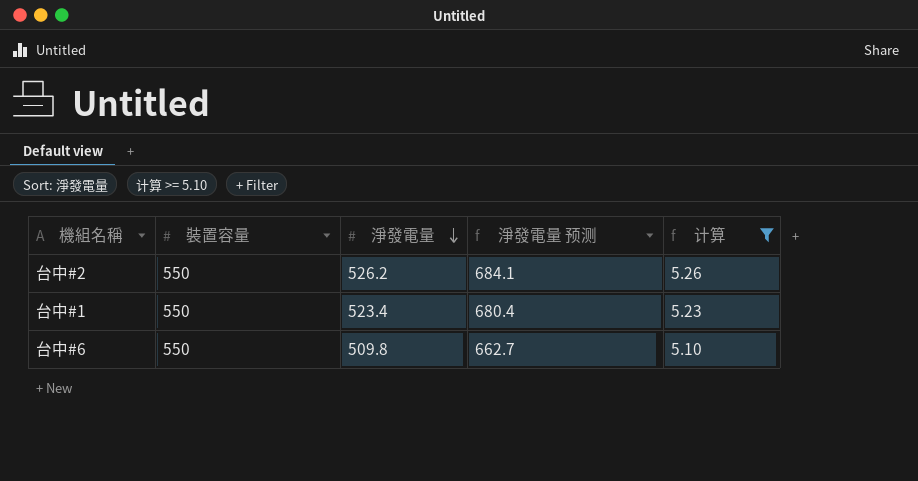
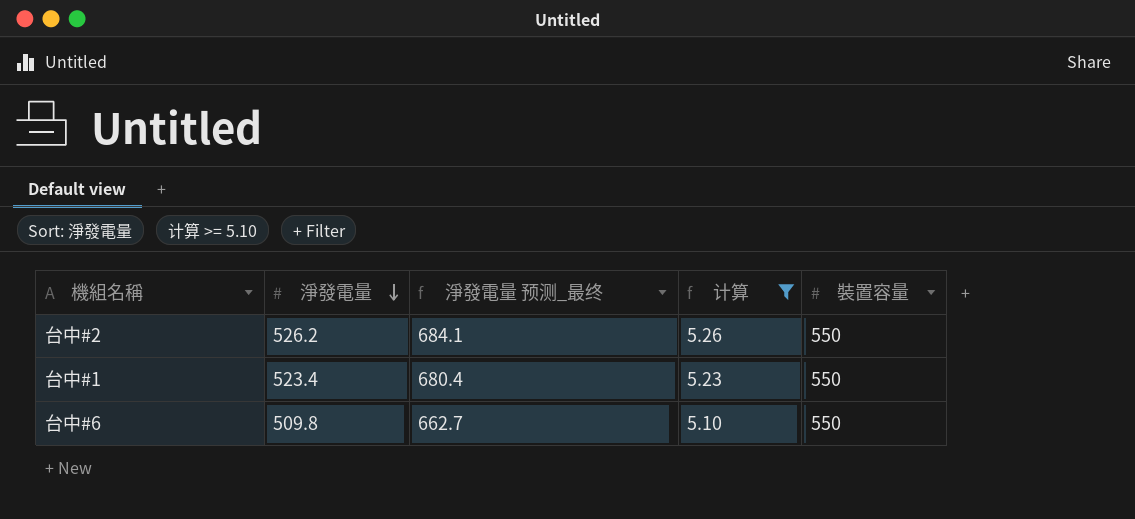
column name: 淨發電量 预测 -> 淨發電量 预测_最终
column 裝置容量 | position: 2 -> 5

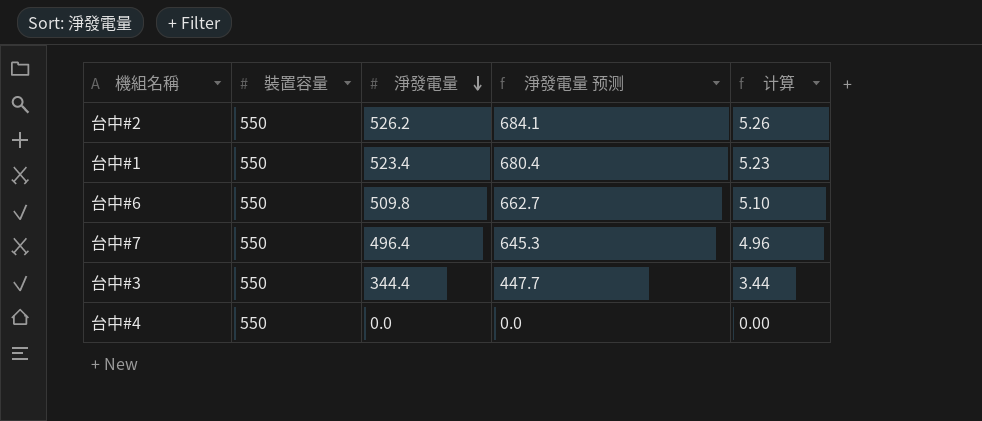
filter: 计算 >= 5.10 -> none
column 裝置容量 | position: 5 -> 2
column name: 淨發電量 预测_最终 -> 淨發電量 预测

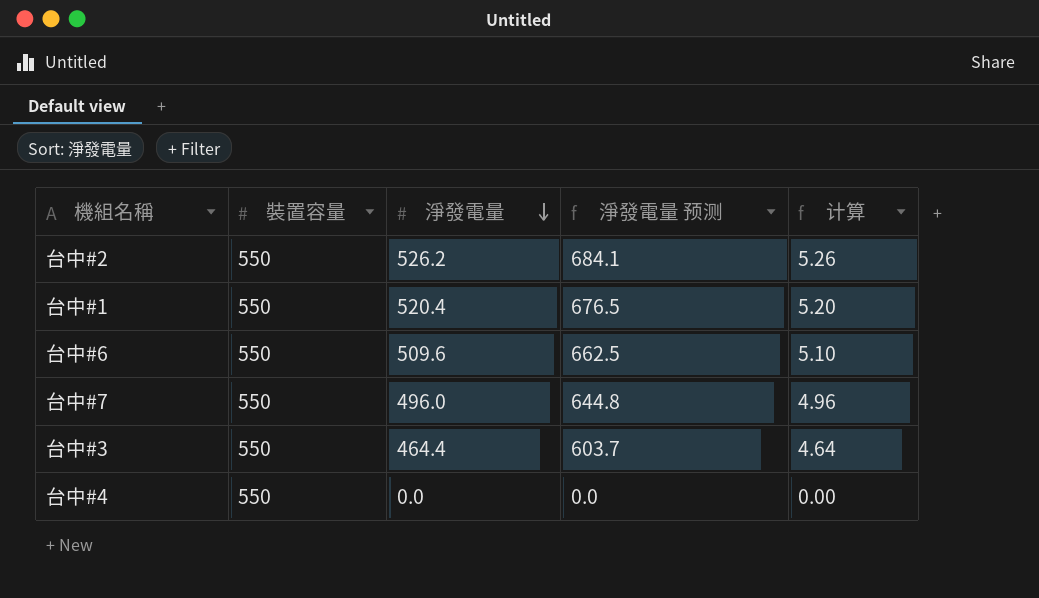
台中#1 | 淨發電量: 523.4 -> 520.4
台中#1 | 淨發電量 预测: 680.4 -> 676.5
台中#1 | 计算: 5.23 -> 5.20
台中#6 | 淨發電量: 509.8 -> 509.6
台中#6 | 淨發電量 预测: 662.7 -> 662.5
台中#7 | 淨發電量: 496.4 -> 496.0
台中#7 | 淨發電量 预测: 645.3 -> 644.8
台中#3 | 淨發電量: 344.4 -> 464.4
台中#3 | 淨發電量 预测: 447.7 -> 603.7
台中#3 | 计算: 3.44 -> 4.64

